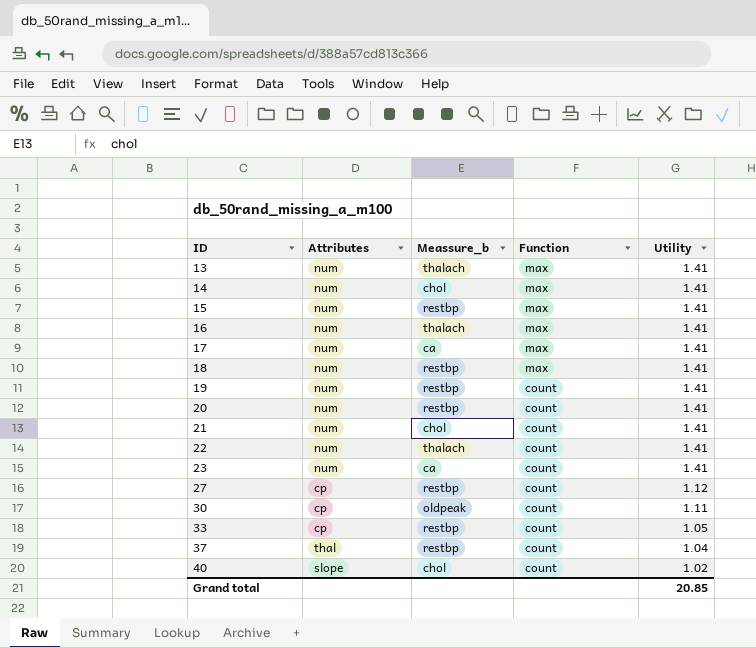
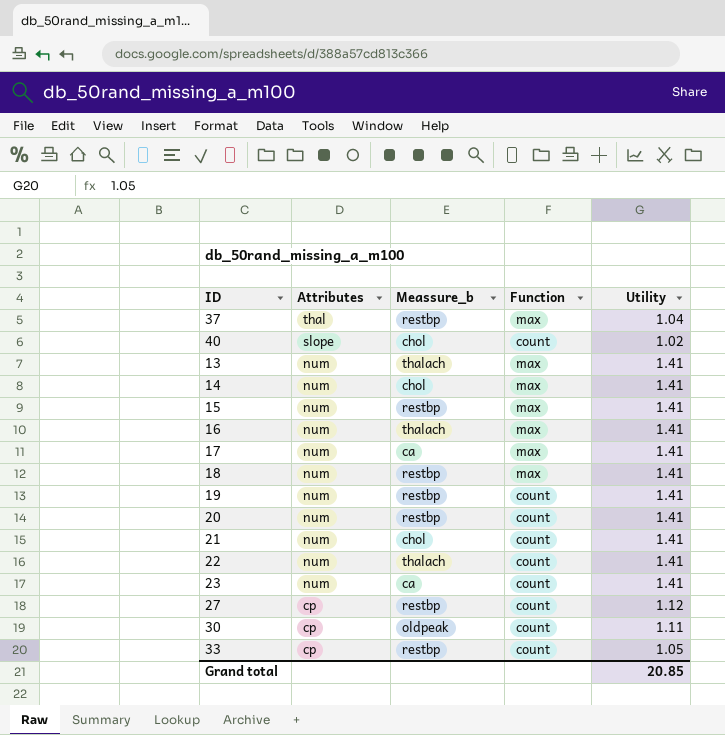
row order: ID ascending -> Attributes descending
37 | Function: count -> max

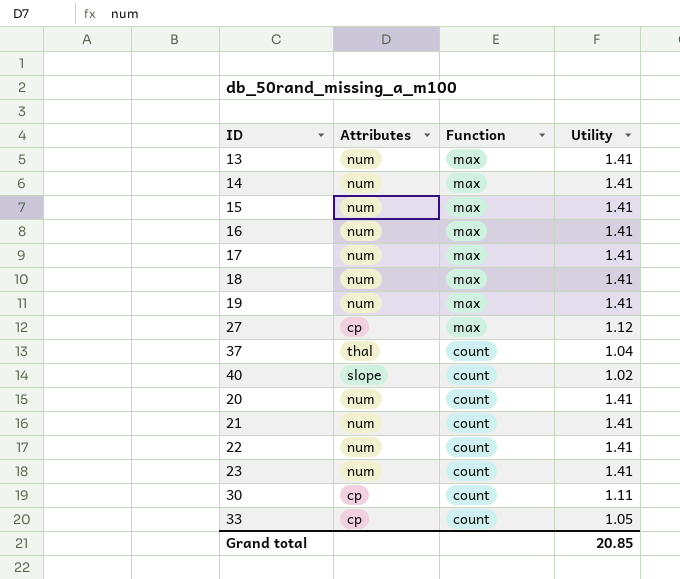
row order: Attributes descending -> Function descending
column Meassure_b | position: 3 -> none
19 | Function: count -> max
27 | Function: count -> max
37 | Function: max -> count

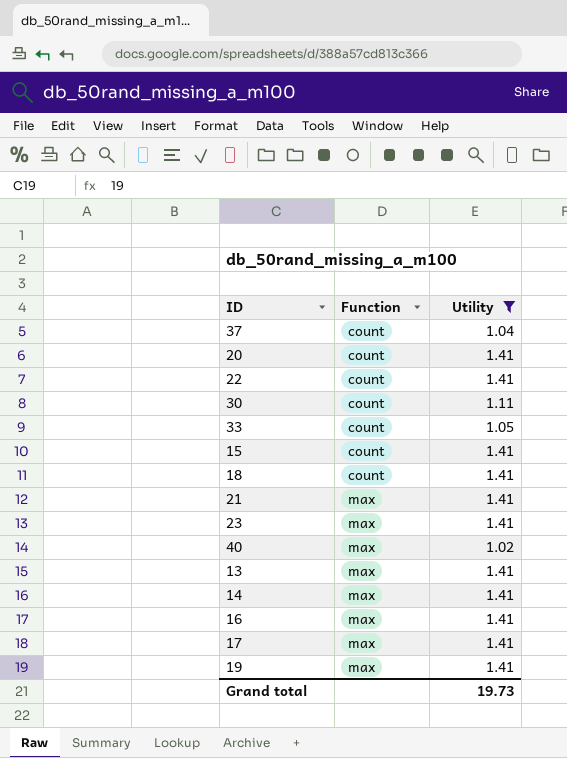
filter: none -> Utility != 1.12
row order: Function descending -> Function ascending
column Attributes | position: 2 -> none
15 | Function: max -> count
18 | Function: max -> count
21 | Function: count -> max
23 | Function: count -> max
40 | Function: count -> max
Grand total | Utility: 20.85 -> 19.73

